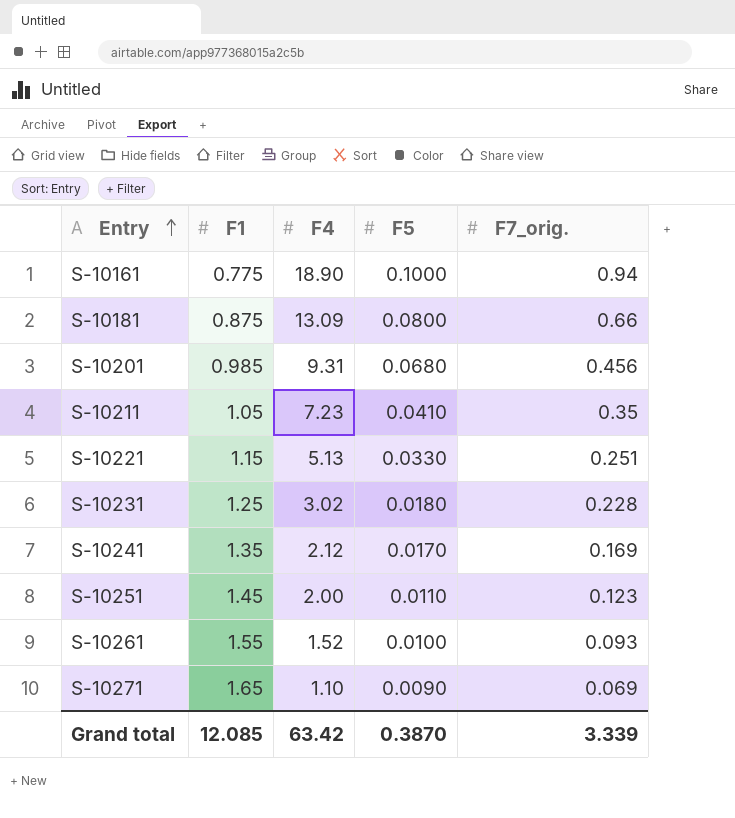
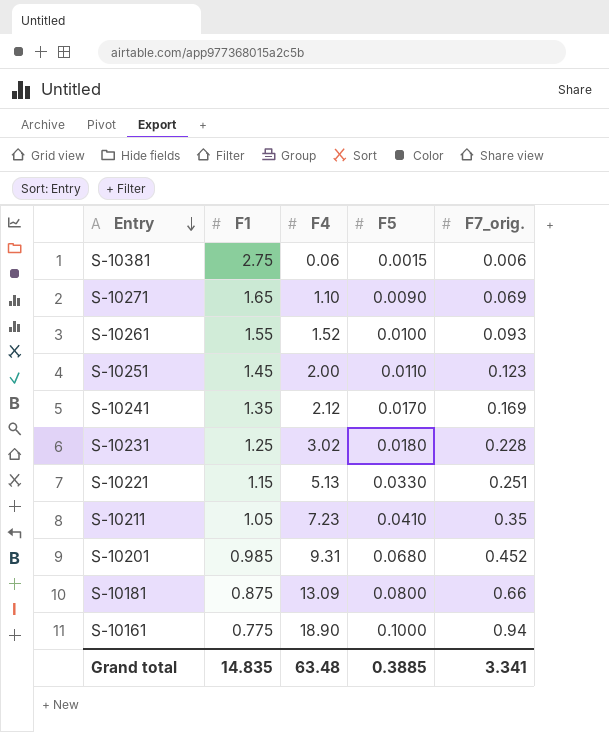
row order: Entry ascending -> Entry descending
row S-10381: none -> 2.75 | 0.06 | 0.0015 | 0.006
S-10201 | F7_orig.: 0.456 -> 0.452
Grand total | F1: 12.085 -> 14.835
Grand total | F4: 63.42 -> 63.48
Grand total | F5: 0.3870 -> 0.3885
Grand total | F7_orig.: 3.339 -> 3.341

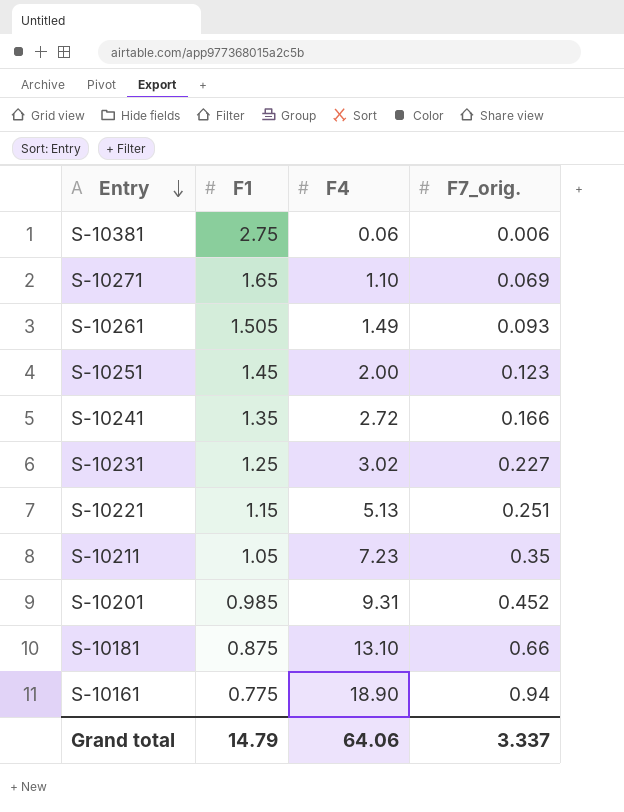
column F5 | position: 4 -> none
S-10261 | F1: 1.55 -> 1.505
S-10261 | F4: 1.52 -> 1.49
S-10241 | F4: 2.12 -> 2.72
S-10241 | F7_orig.: 0.169 -> 0.166
S-10231 | F7_orig.: 0.228 -> 0.227
S-10181 | F4: 13.09 -> 13.10
Grand total | F1: 14.835 -> 14.79
Grand total | F4: 63.48 -> 64.06
Grand total | F7_orig.: 3.341 -> 3.337

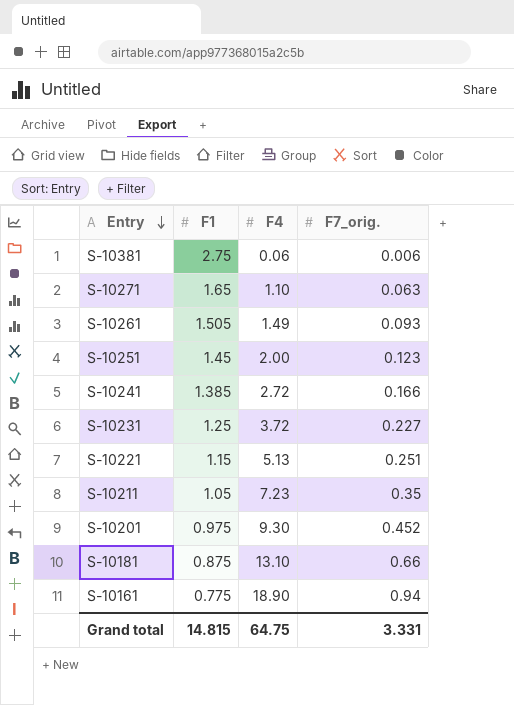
S-10271 | F7_orig.: 0.069 -> 0.063
S-10241 | F1: 1.35 -> 1.385
S-10231 | F4: 3.02 -> 3.72
S-10201 | F1: 0.985 -> 0.975
S-10201 | F4: 9.31 -> 9.30
Grand total | F1: 14.79 -> 14.815
Grand total | F4: 64.06 -> 64.75
Grand total | F7_orig.: 3.337 -> 3.331

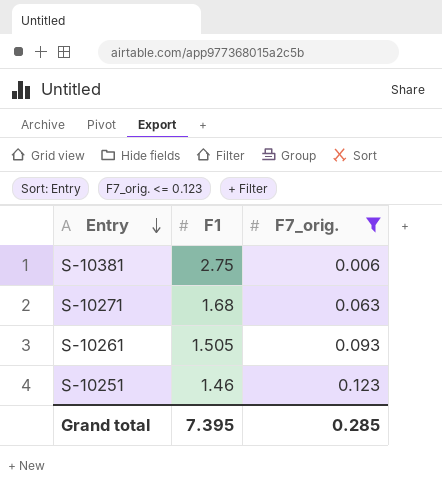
filter: none -> F7_orig. <= 0.123
column F4 | position: 3 -> none
S-10271 | F1: 1.65 -> 1.68
S-10251 | F1: 1.45 -> 1.46
Grand total | F1: 14.815 -> 7.395
Grand total | F7_orig.: 3.331 -> 0.285

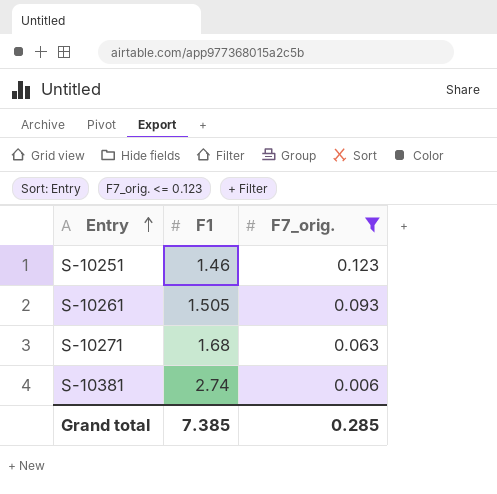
row order: Entry descending -> Entry ascending
S-10381 | F1: 2.75 -> 2.74
Grand total | F1: 7.395 -> 7.385

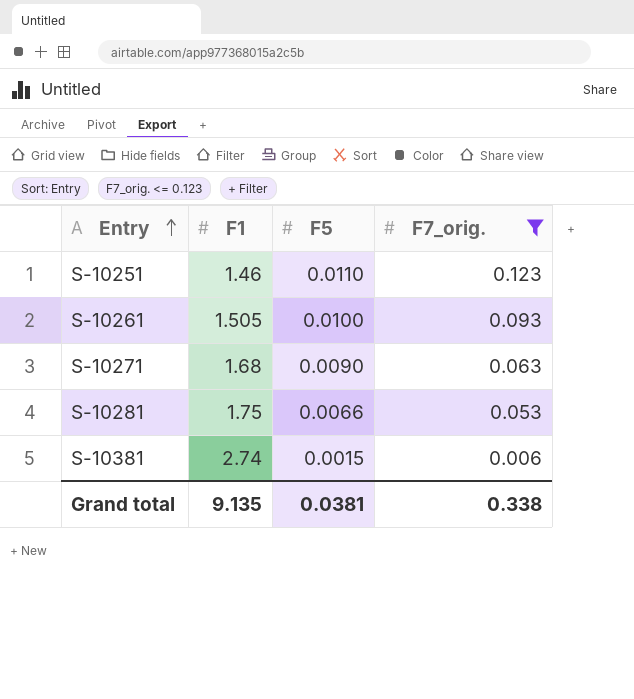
column F5 | position: none -> 3
row S-10281: none -> 1.75 | 0.0066 | 0.053
Grand total | F1: 7.385 -> 9.135
Grand total | F7_orig.: 0.285 -> 0.338

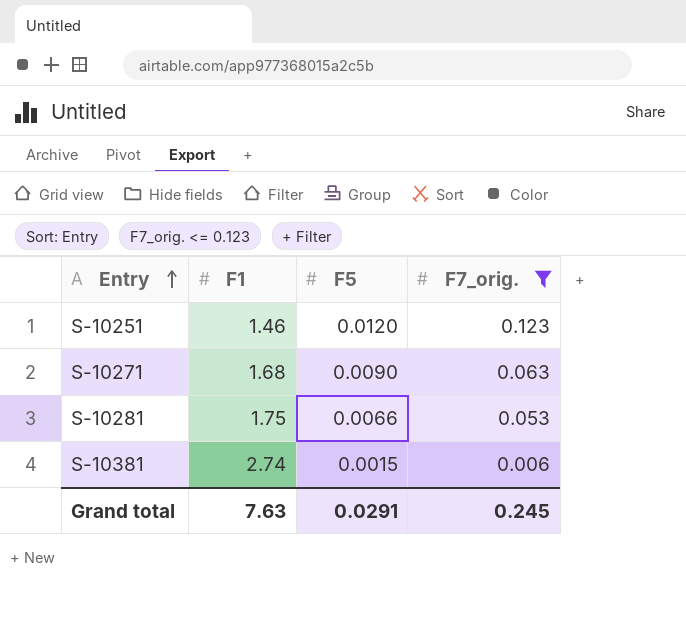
row S-10261: 1.505 | 0.0100 | 0.093 -> none
S-10251 | F5: 0.0110 -> 0.0120
Grand total | F1: 9.135 -> 7.63
Grand total | F5: 0.0381 -> 0.0291
Grand total | F7_orig.: 0.338 -> 0.245

